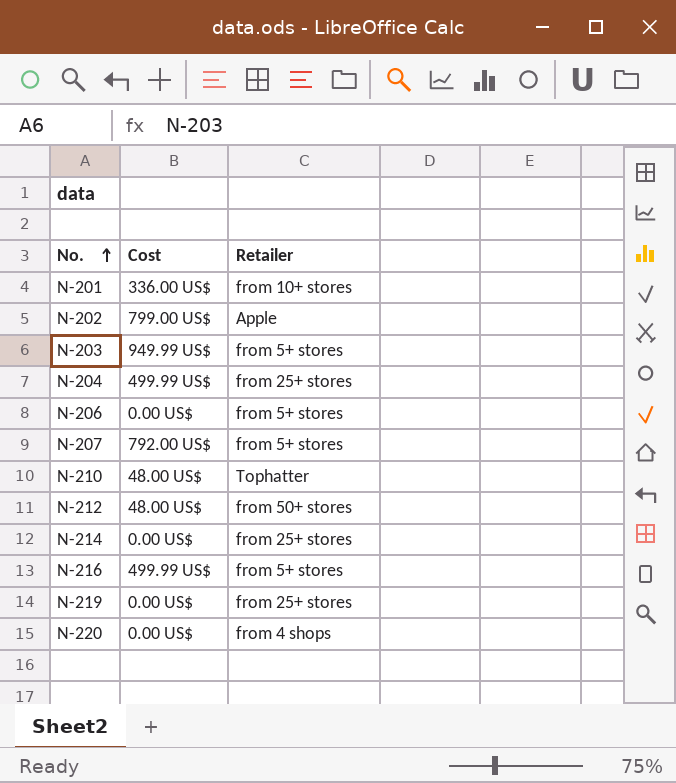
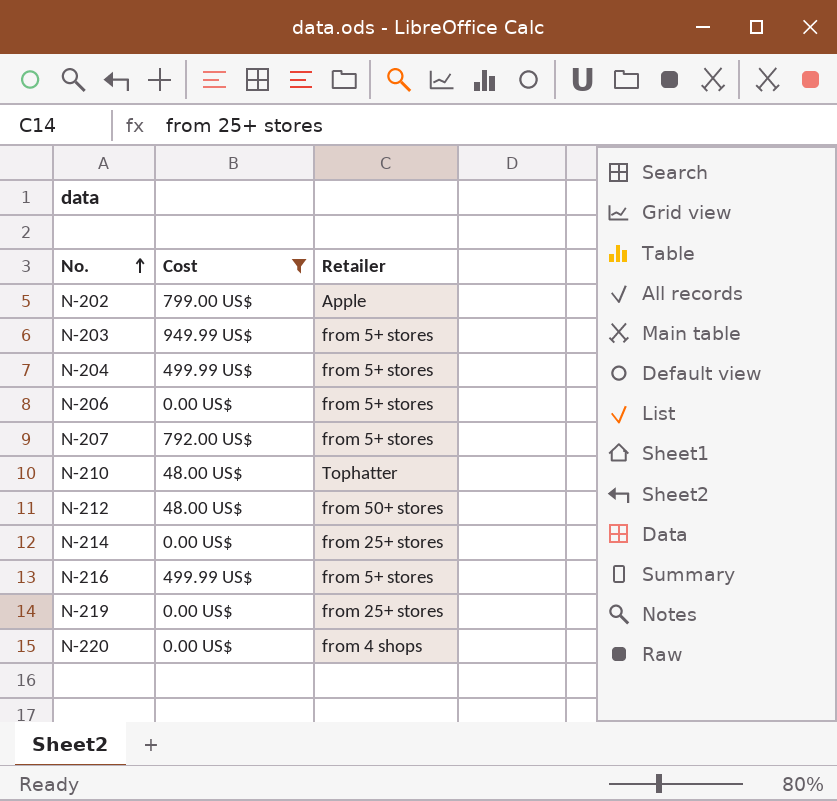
filter: none -> Cost != 336.00 US$
N-204 | Retailer: from 25+ stores -> from 5+ stores

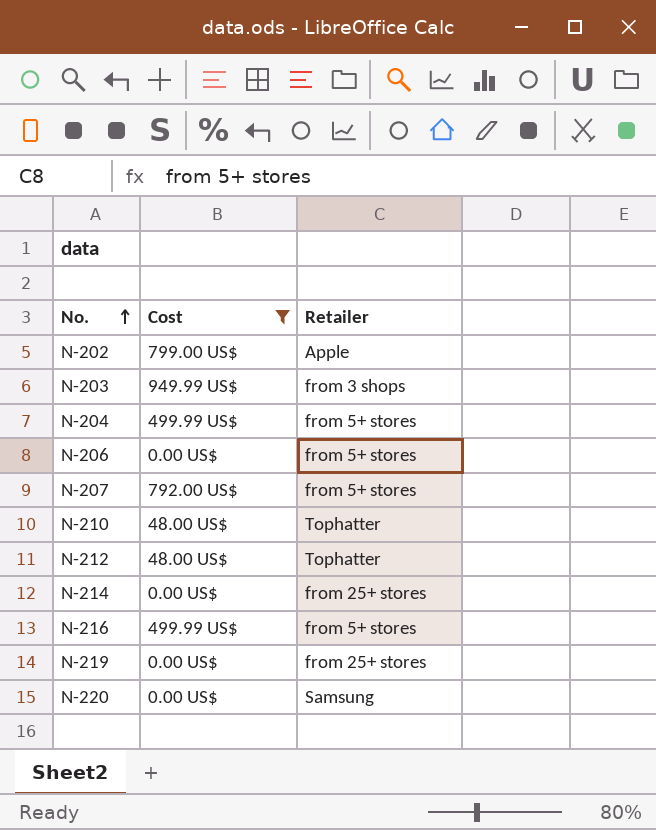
N-203 | Retailer: from 5+ stores -> from 3 shops
N-212 | Retailer: from 50+ stores -> Tophatter
N-220 | Retailer: from 4 shops -> Samsung

